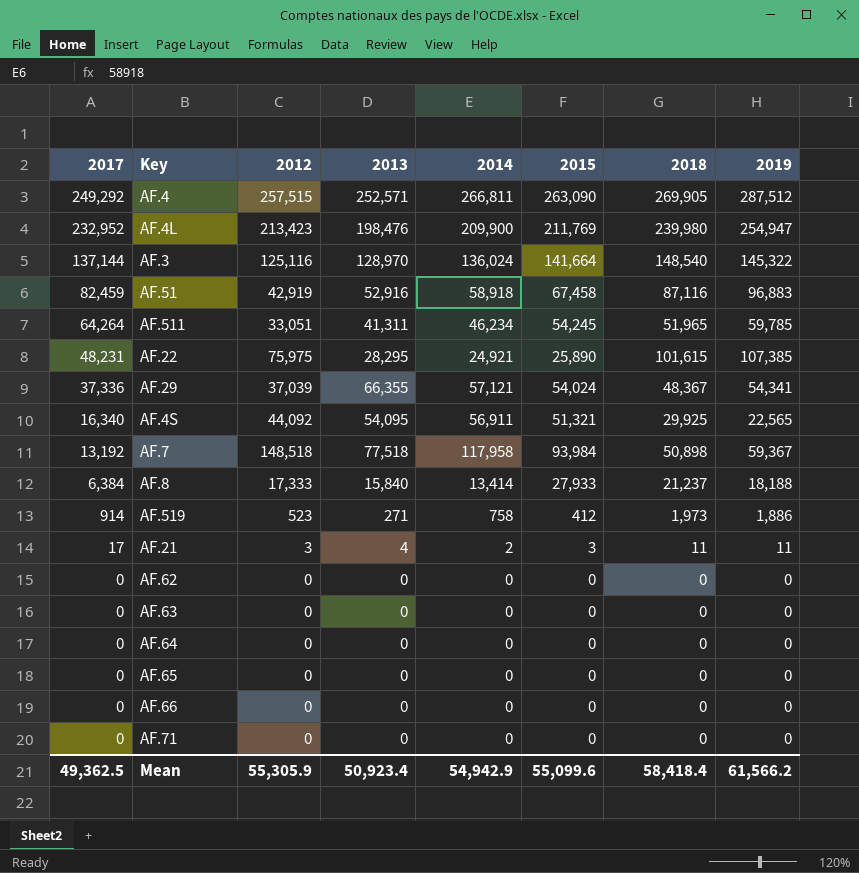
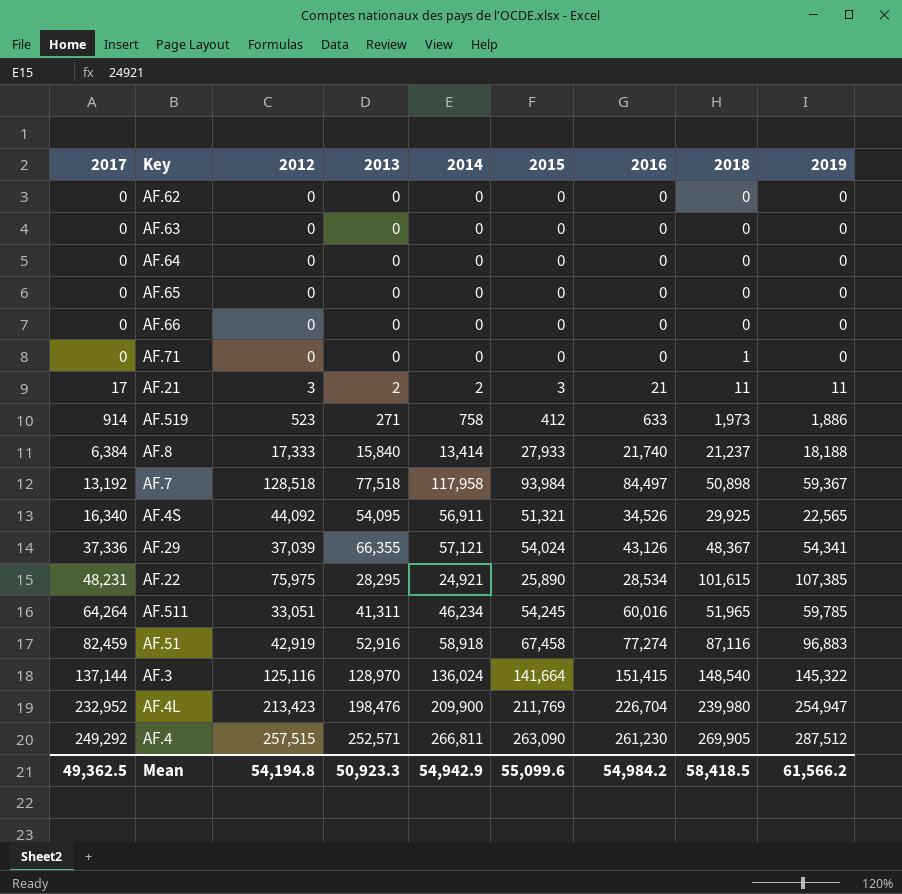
row order: 2017 descending -> 2017 ascending
column 2016 | position: none -> 7
AF.71 | 2018: 0 -> 1
AF.21 | 2013: 4 -> 2
AF.7 | 2012: 148,518 -> 128,518
Mean | 2012: 55,305.9 -> 54,194.8
Mean | 2013: 50,923.4 -> 50,923.3
Mean | 2018: 58,418.4 -> 58,418.5

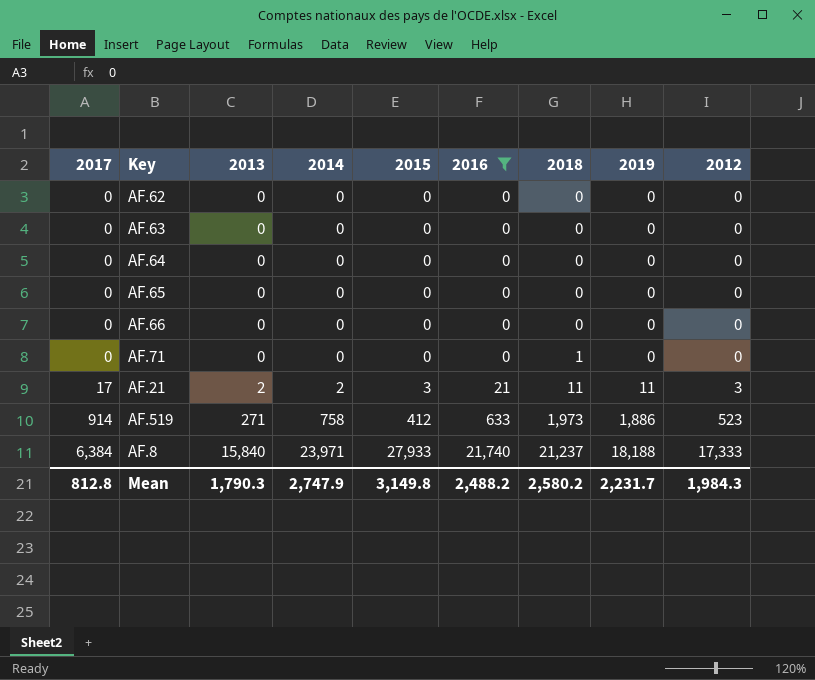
filter: none -> 2016 <= 21,740
column 2012 | position: 3 -> 9
AF.8 | 2014: 13,414 -> 23,971
Mean | 2017: 49,362.5 -> 812.8
Mean | 2013: 50,923.3 -> 1,790.3
Mean | 2014: 54,942.9 -> 2,747.9
Mean | 2015: 55,099.6 -> 3,149.8
Mean | 2016: 54,984.2 -> 2,488.2
Mean | 2018: 58,418.5 -> 2,580.2
Mean | 2019: 61,566.2 -> 2,231.7
Mean | 2012: 54,194.8 -> 1,984.3

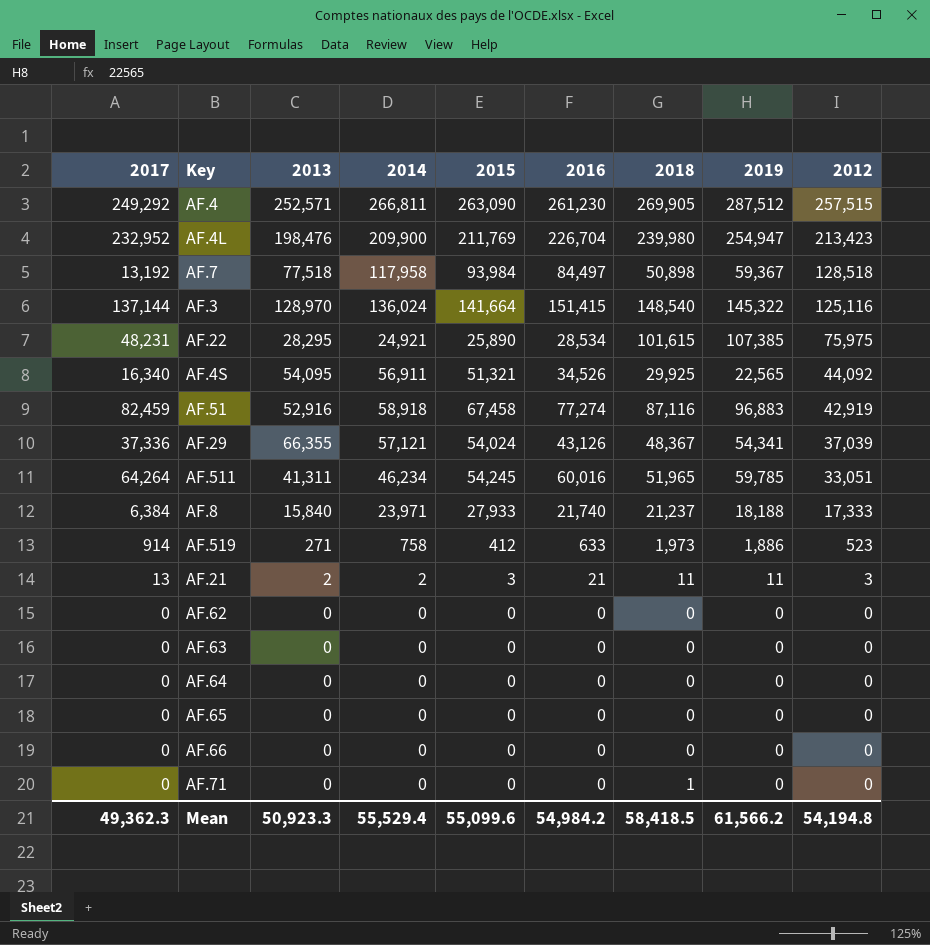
filter: 2016 <= 21,740 -> none
row order: 2017 ascending -> 2012 descending
AF.21 | 2017: 17 -> 13
Mean | 2017: 812.8 -> 49,362.3
Mean | 2013: 1,790.3 -> 50,923.3
Mean | 2014: 2,747.9 -> 55,529.4
Mean | 2015: 3,149.8 -> 55,099.6
Mean | 2016: 2,488.2 -> 54,984.2
Mean | 2018: 2,580.2 -> 58,418.5
Mean | 2019: 2,231.7 -> 61,566.2
Mean | 2012: 1,984.3 -> 54,194.8

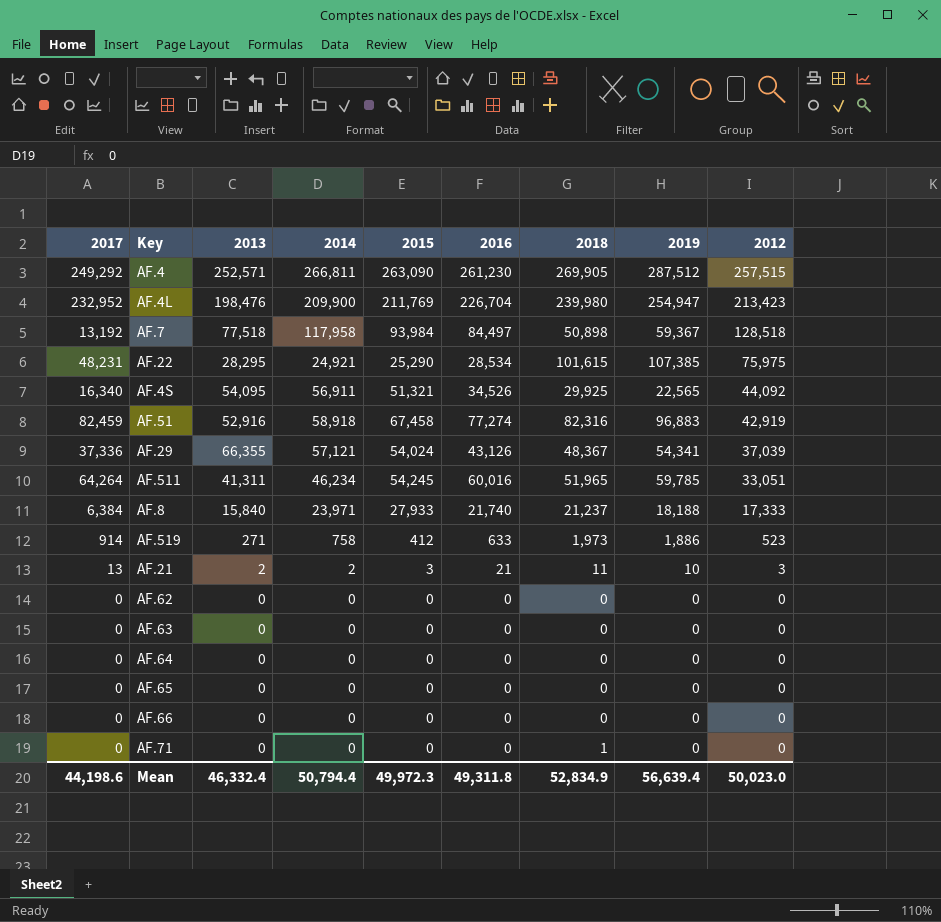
row AF.3: 137,144 | 128,970 | 136,024 | 141,664 | 151,415 | 148,540 | 145,322 | 125,116 -> none
AF.22 | 2015: 25,890 -> 25,290
AF.51 | 2018: 87,116 -> 82,316
AF.21 | 2019: 11 -> 10
Mean | 2017: 49,362.3 -> 44,198.6
Mean | 2013: 50,923.3 -> 46,332.4
Mean | 2014: 55,529.4 -> 50,794.4
Mean | 2015: 55,099.6 -> 49,972.3
Mean | 2016: 54,984.2 -> 49,311.8
Mean | 2018: 58,418.5 -> 52,834.9
Mean | 2019: 61,566.2 -> 56,639.4
Mean | 2012: 54,194.8 -> 50,023.0

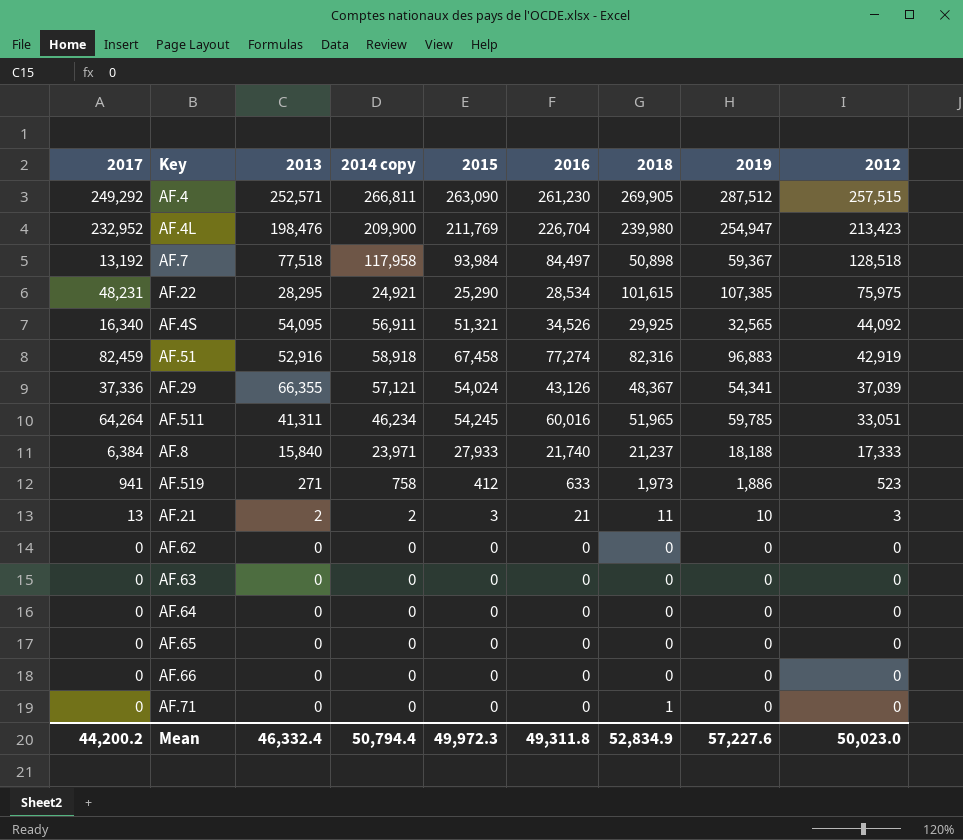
column name: 2014 -> 2014 copy
AF.4S | 2019: 22,565 -> 32,565
AF.519 | 2017: 914 -> 941
Mean | 2017: 44,198.6 -> 44,200.2
Mean | 2019: 56,639.4 -> 57,227.6

